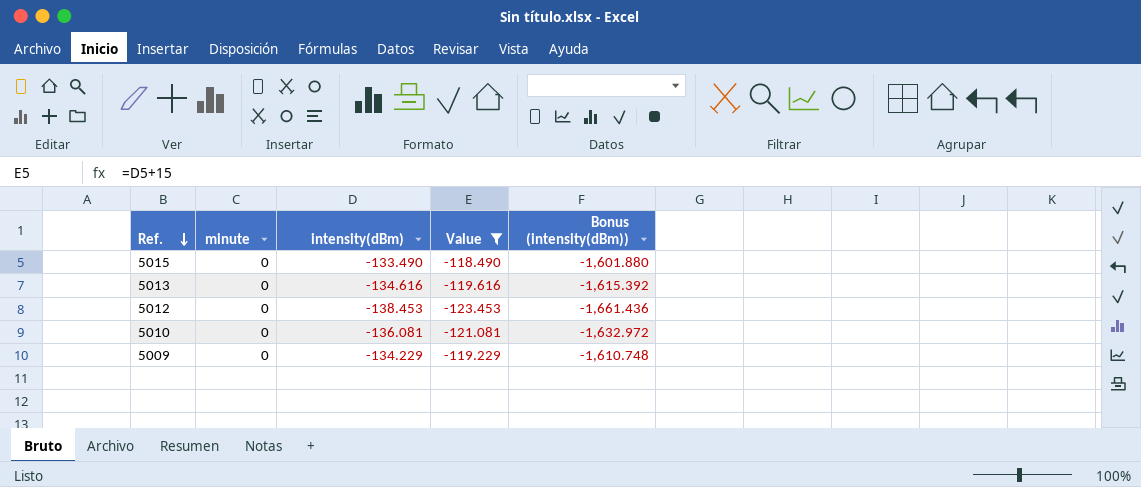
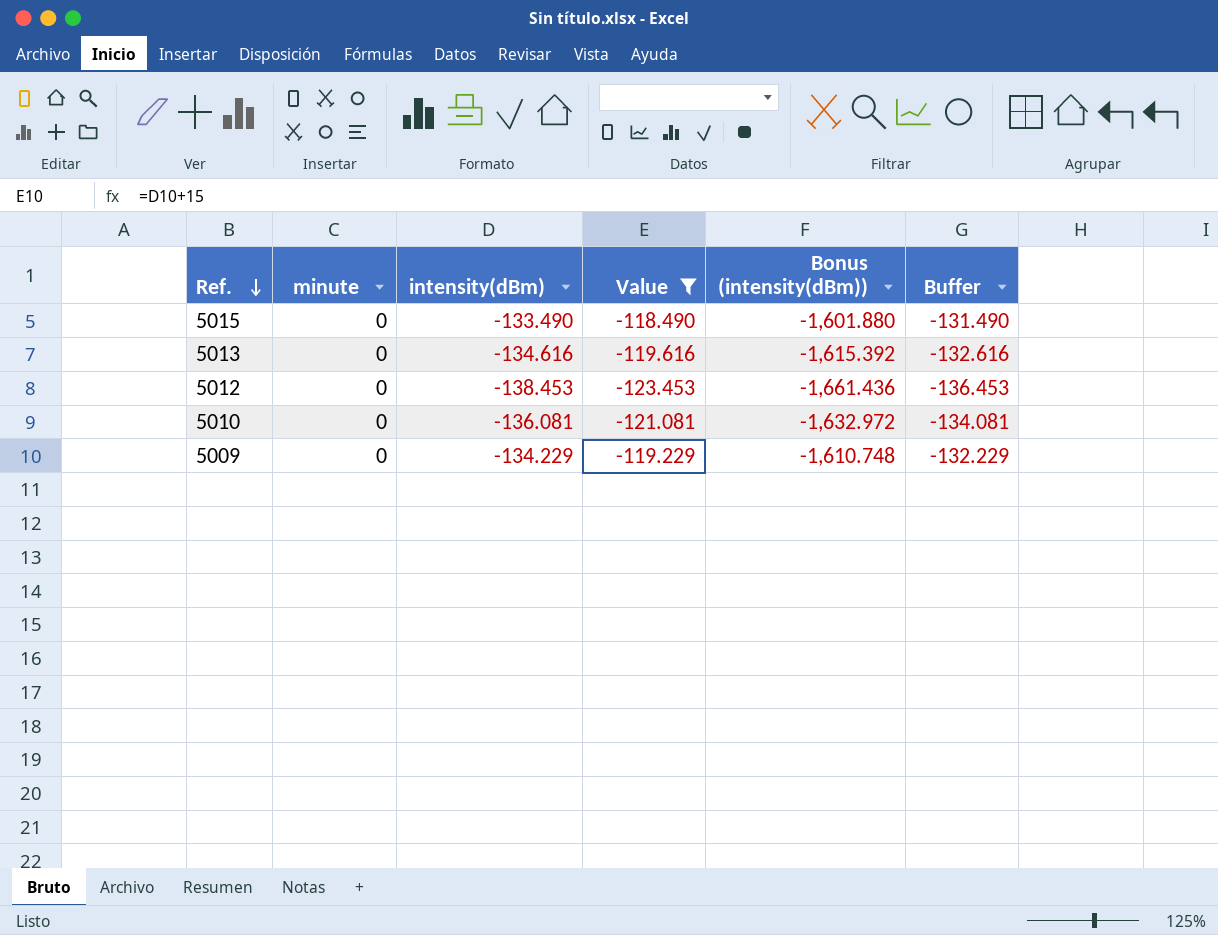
column Buffer | formula: none -> [intensity(dBm)] + 2

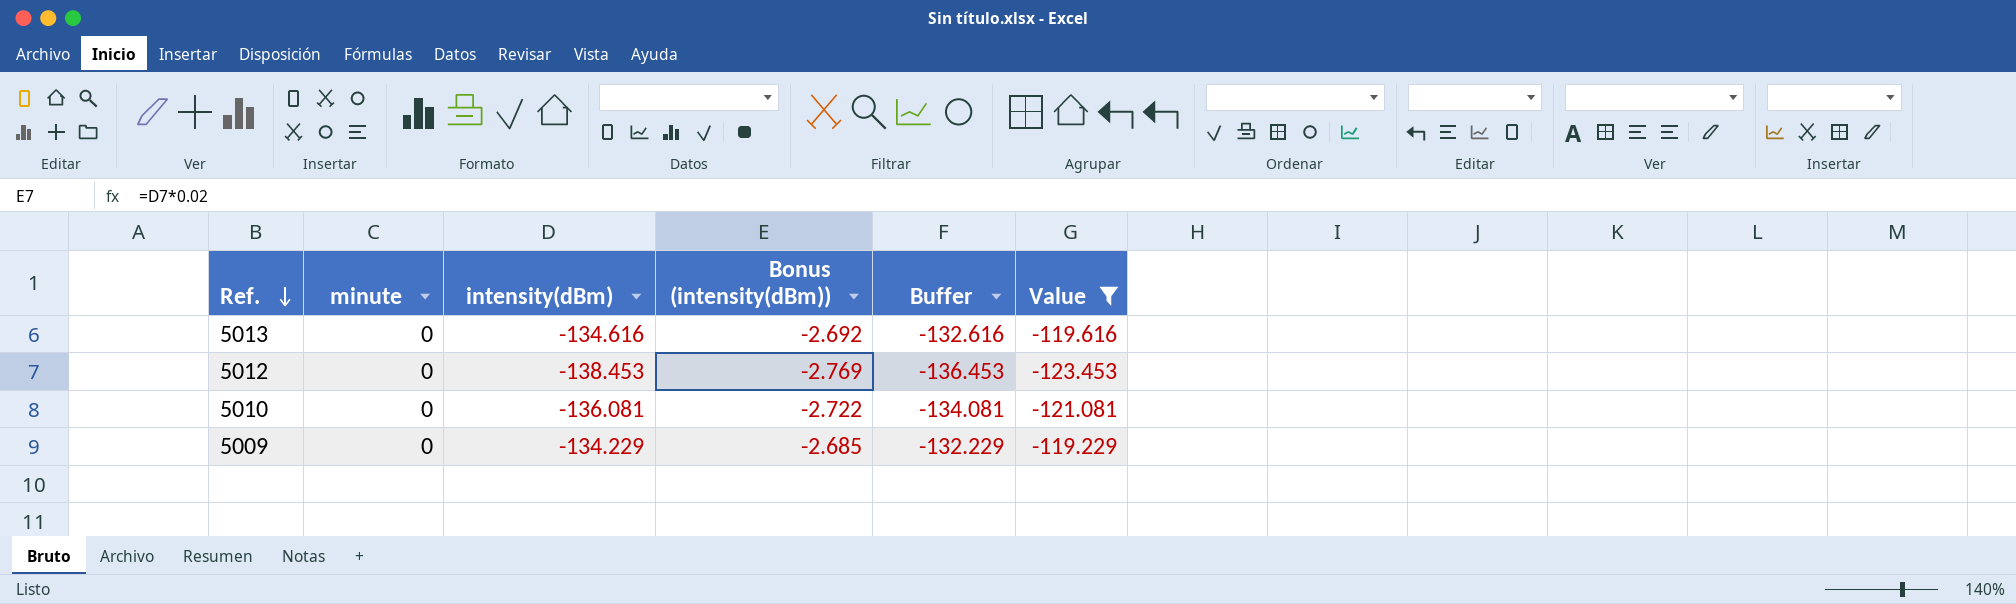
column Bonus (intensity(dBm)) | formula: [intensity(dBm)] * 12 -> [intensity(dBm)] * 0.02
column Value | position: 4 -> 6
row 5015: 0 | -133.490 | -118.490 | -1,601.880 | -131.490 -> none

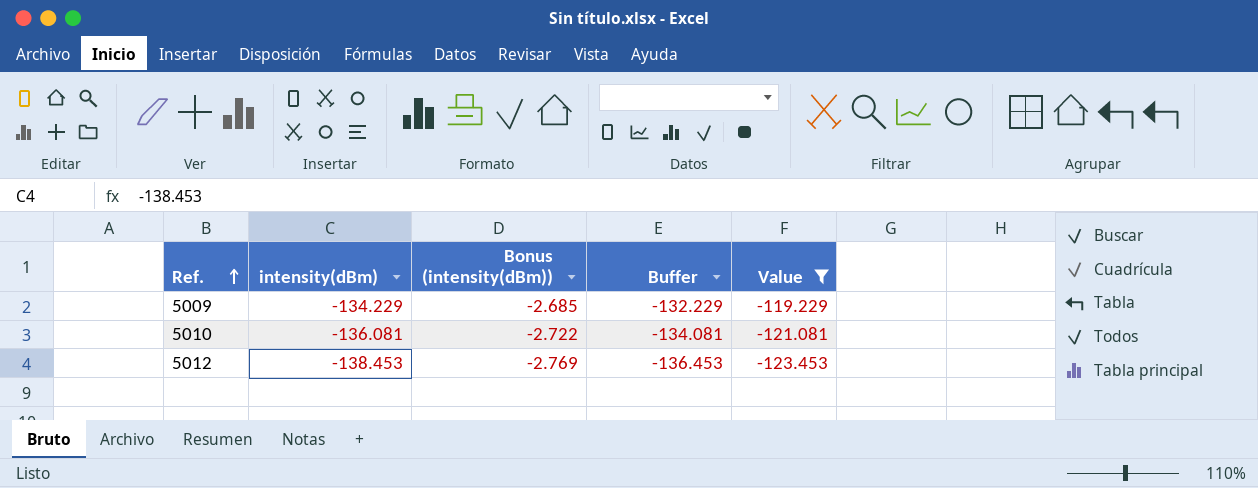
row order: Ref. descending -> Ref. ascending
column minute | position: 2 -> none
row 5013: 0 | -134.616 | -2.692 | -132.616 | -119.616 -> none

